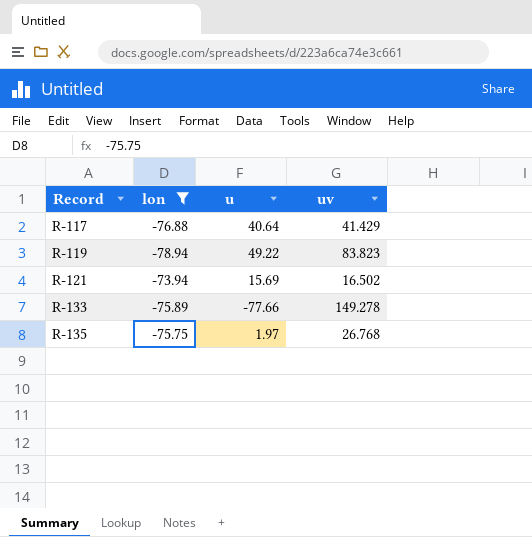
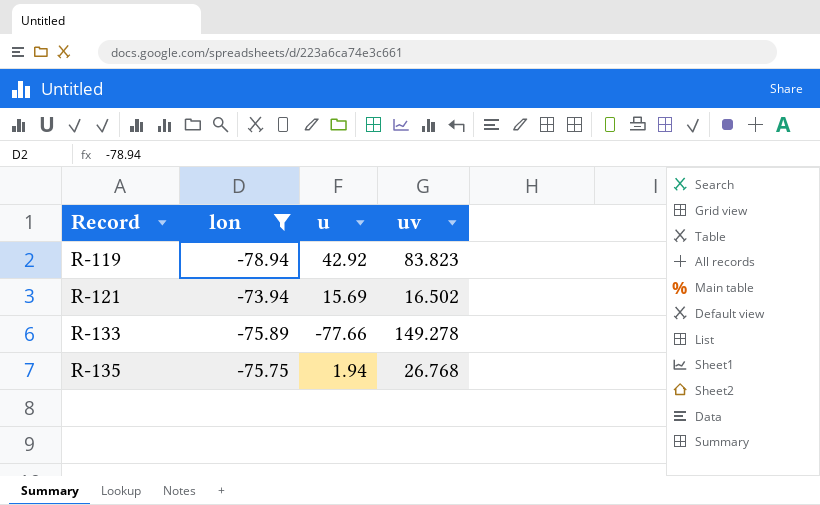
row R-117: -76.88 | 40.64 | 41.429 -> none
R-119 | u: 49.22 -> 42.92
R-135 | u: 1.97 -> 1.94

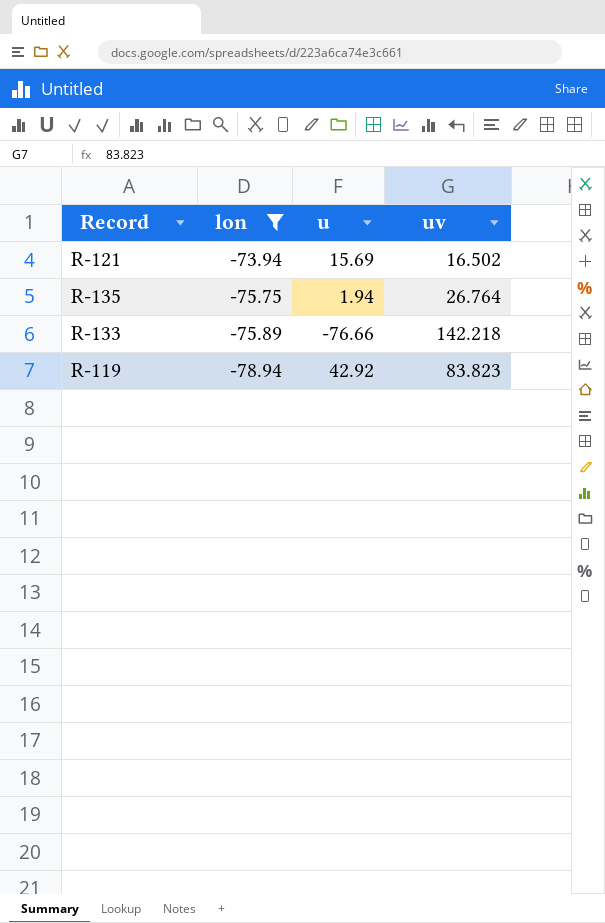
row order: Record ascending -> lon descending
R-135 | uv: 26.768 -> 26.764
R-133 | u: -77.66 -> -76.66
R-133 | uv: 149.278 -> 142.218

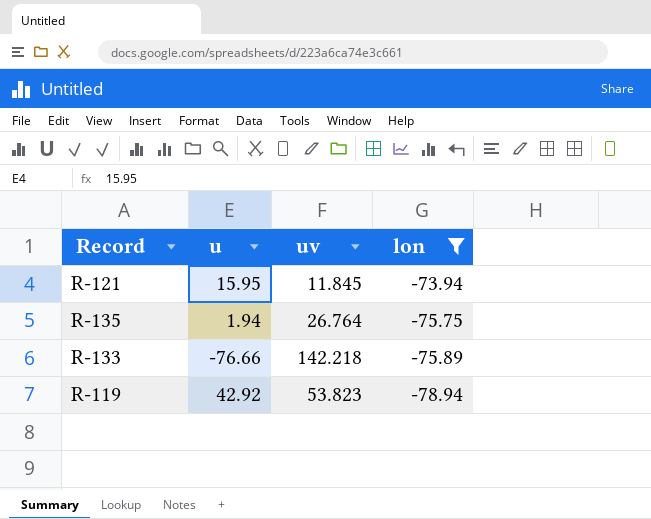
column lon | position: 2 -> 4
R-121 | u: 15.69 -> 15.95
R-121 | uv: 16.502 -> 11.845
R-119 | uv: 83.823 -> 53.823

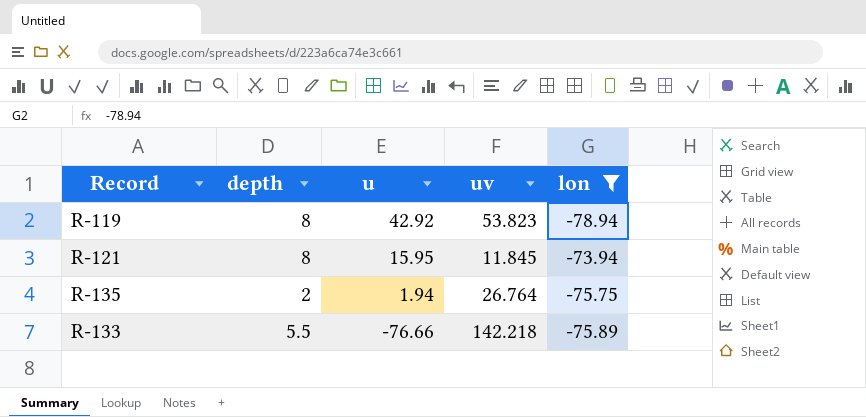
row order: lon descending -> u descending
column depth | position: none -> 2

